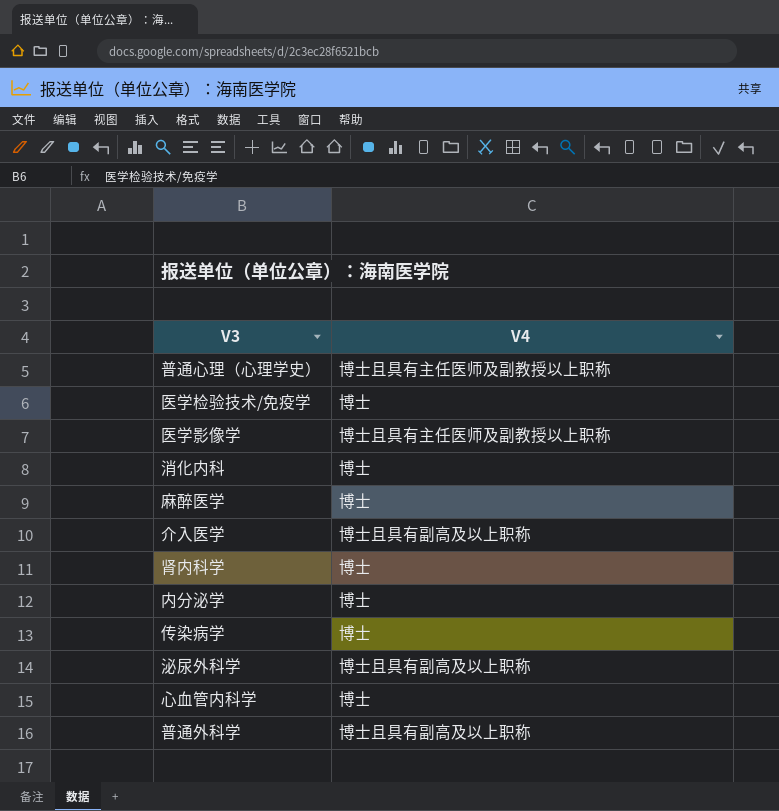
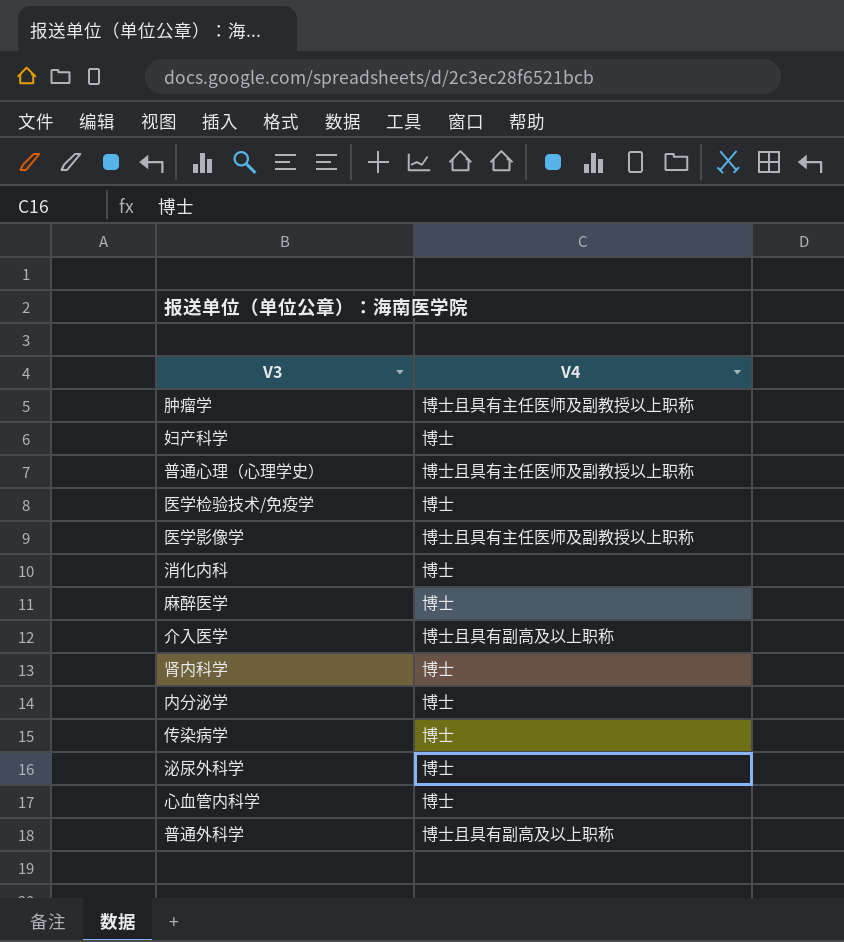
row 肿瘤学: none -> 博士且具有主任医师及副教授以上职称
row 妇产科学: none -> 博士
泌尿外科学 | V4: 博士且具有副高及以上职称 -> 博士

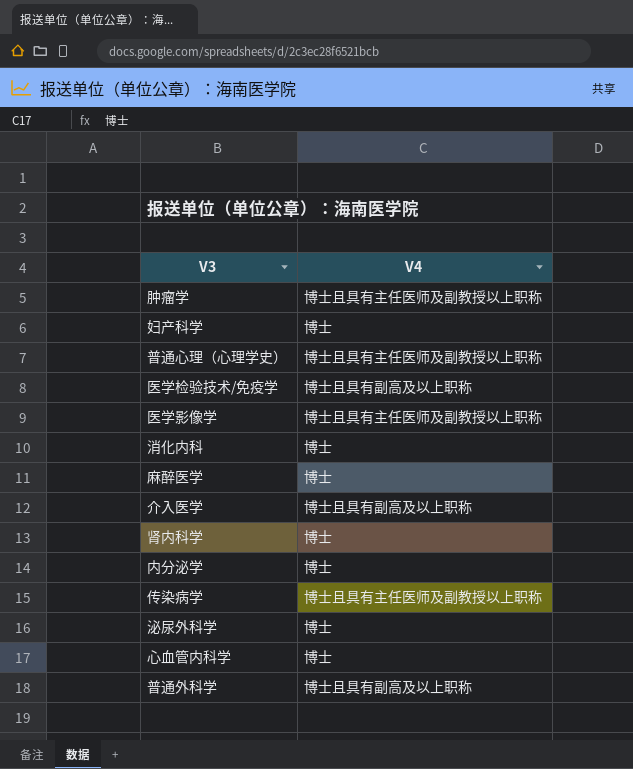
医学检验技术/免疫学 | V4: 博士 -> 博士且具有副高及以上职称
传染病学 | V4: 博士 -> 博士且具有主任医师及副教授以上职称

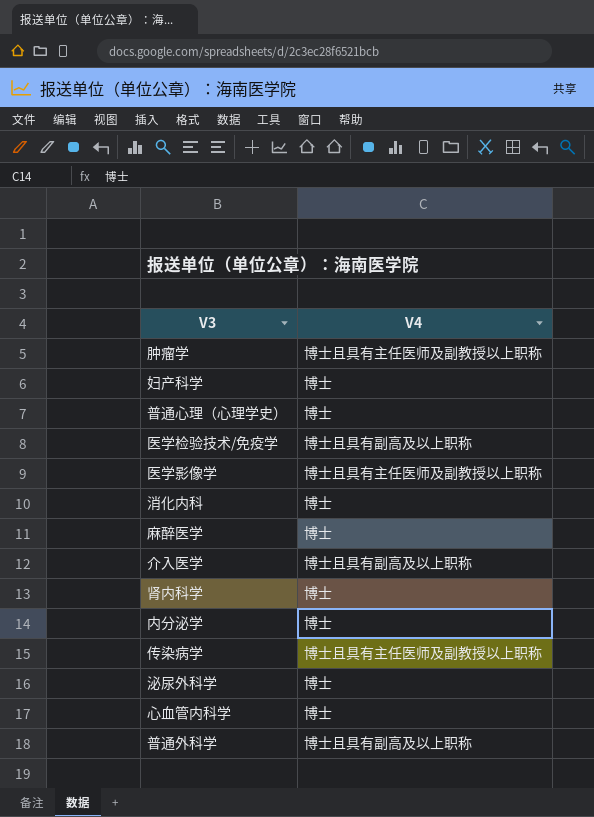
普通心理（心理学史） | V4: 博士且具有主任医师及副教授以上职称 -> 博士

